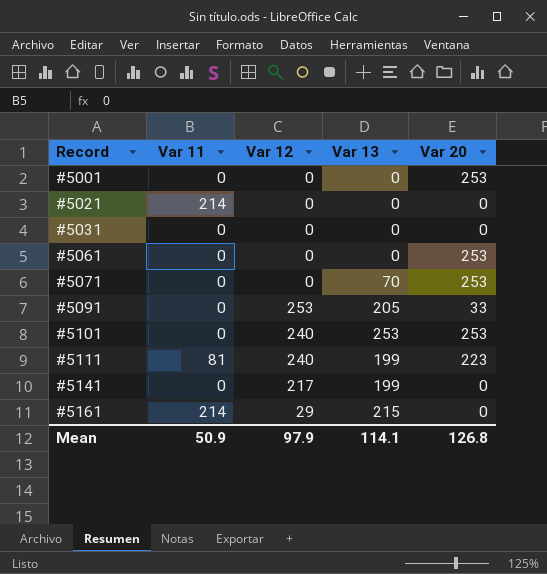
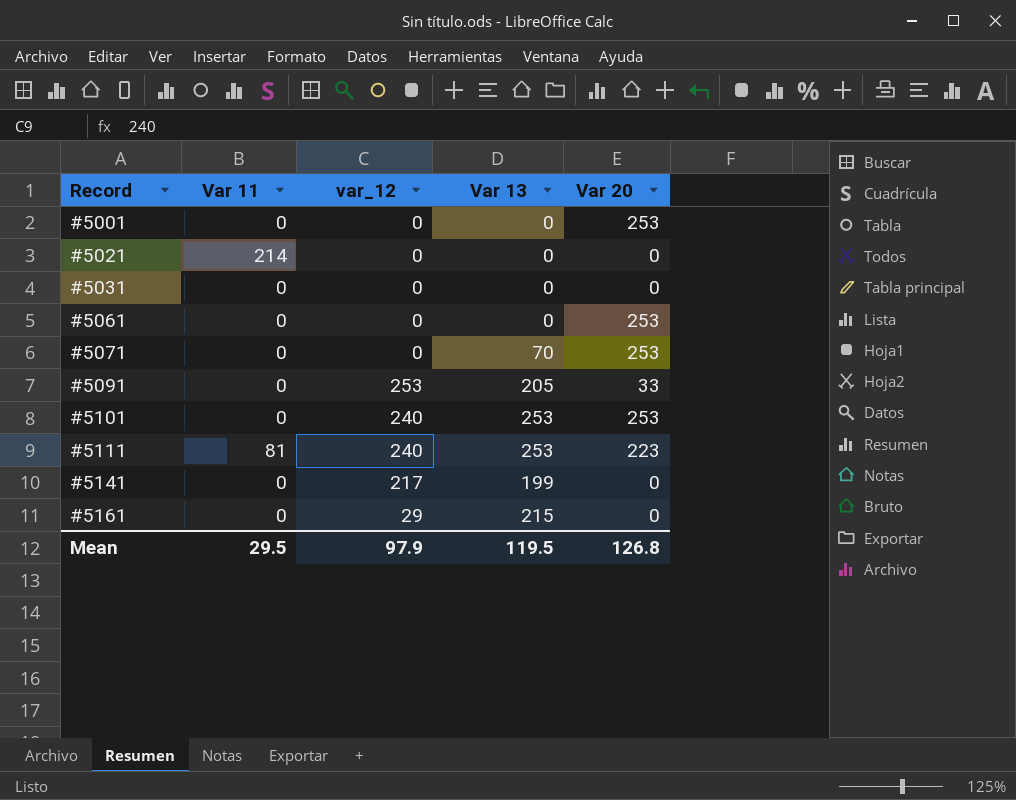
column name: Var 12 -> var_12
#5111 | Var 13: 199 -> 253
#5161 | Var 11: 214 -> 0
Mean | Var 11: 50.9 -> 29.5
Mean | Var 13: 114.1 -> 119.5

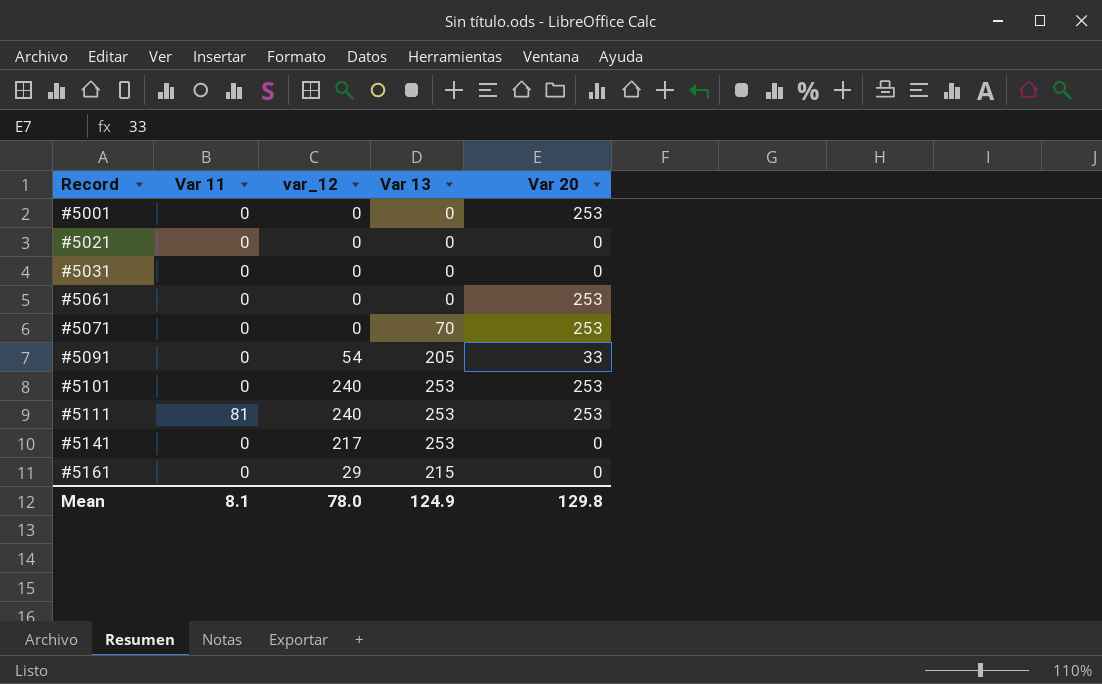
#5021 | Var 11: 214 -> 0
#5091 | var_12: 253 -> 54
#5111 | Var 20: 223 -> 253
#5141 | Var 13: 199 -> 253
Mean | Var 11: 29.5 -> 8.1
Mean | var_12: 97.9 -> 78.0
Mean | Var 13: 119.5 -> 124.9
Mean | Var 20: 126.8 -> 129.8

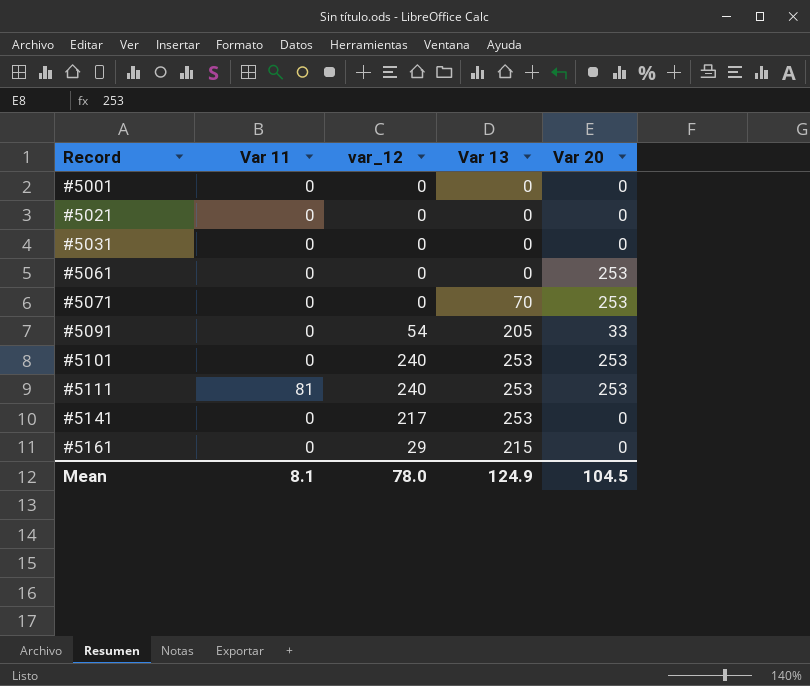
#5001 | Var 20: 253 -> 0
Mean | Var 20: 129.8 -> 104.5

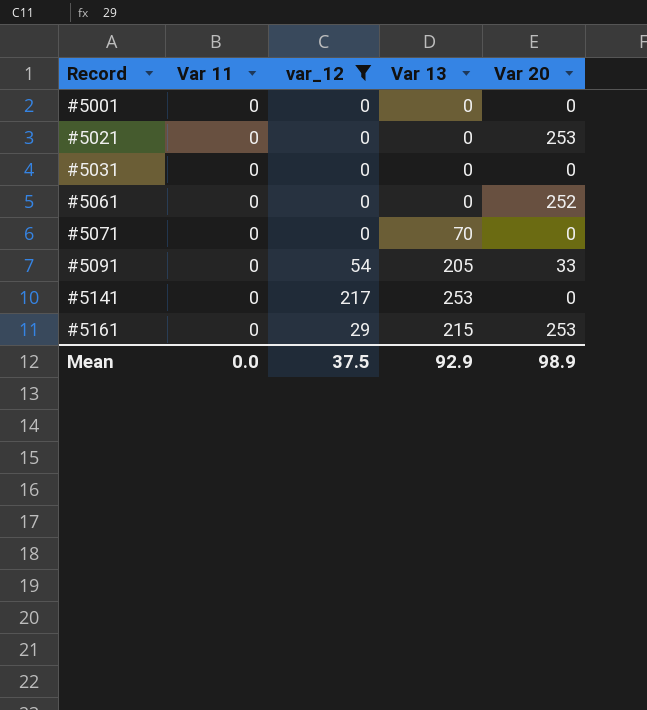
filter: none -> var_12 != 240
#5021 | Var 20: 0 -> 253
#5061 | Var 20: 253 -> 252
#5071 | Var 20: 253 -> 0
#5161 | Var 20: 0 -> 253
Mean | Var 11: 8.1 -> 0.0
Mean | var_12: 78.0 -> 37.5
Mean | Var 13: 124.9 -> 92.9
Mean | Var 20: 104.5 -> 98.9

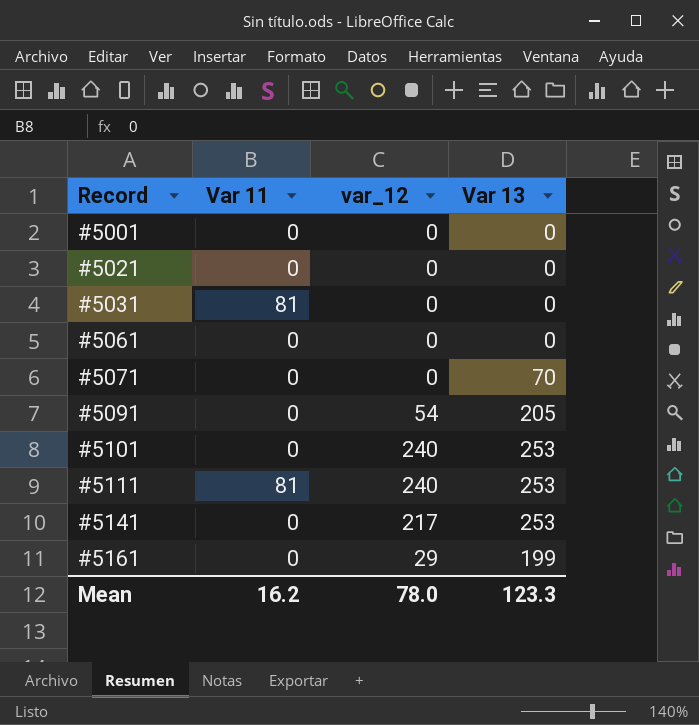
filter: var_12 != 240 -> none
column Var 20 | position: 5 -> none
#5031 | Var 11: 0 -> 81
#5161 | Var 13: 215 -> 199
Mean | Var 11: 0.0 -> 16.2
Mean | var_12: 37.5 -> 78.0
Mean | Var 13: 92.9 -> 123.3

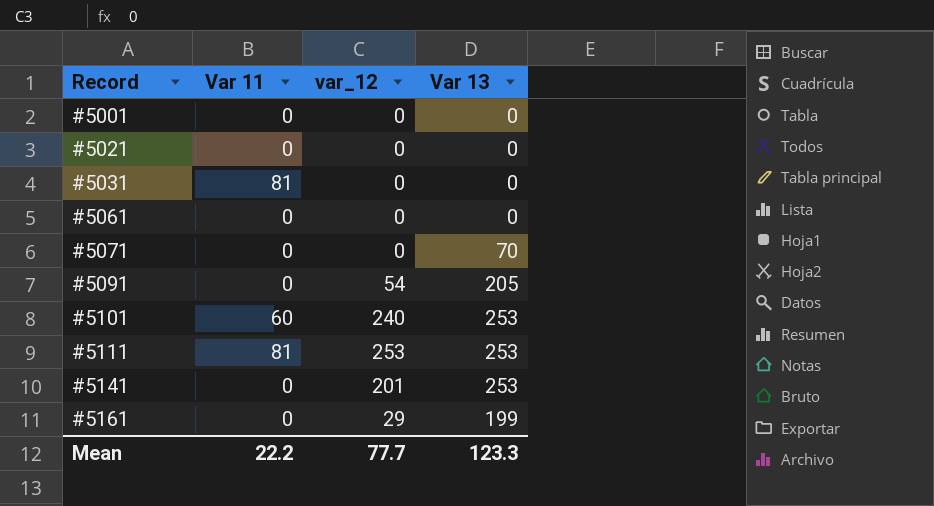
#5101 | Var 11: 0 -> 60
#5111 | var_12: 240 -> 253
#5141 | var_12: 217 -> 201
Mean | Var 11: 16.2 -> 22.2
Mean | var_12: 78.0 -> 77.7

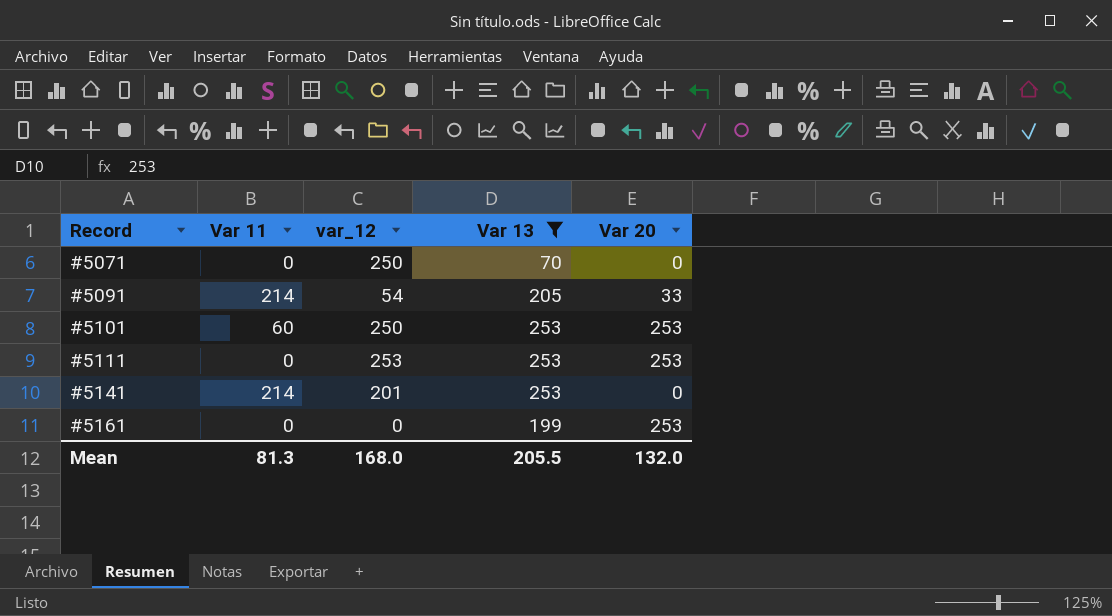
filter: none -> Var 13 != 0
column Var 20 | position: none -> 5
#5071 | var_12: 0 -> 250
#5091 | Var 11: 0 -> 214
#5101 | var_12: 240 -> 250
#5111 | Var 11: 81 -> 0
#5141 | Var 11: 0 -> 214
#5161 | var_12: 29 -> 0
Mean | Var 11: 22.2 -> 81.3
Mean | var_12: 77.7 -> 168.0
Mean | Var 13: 123.3 -> 205.5

